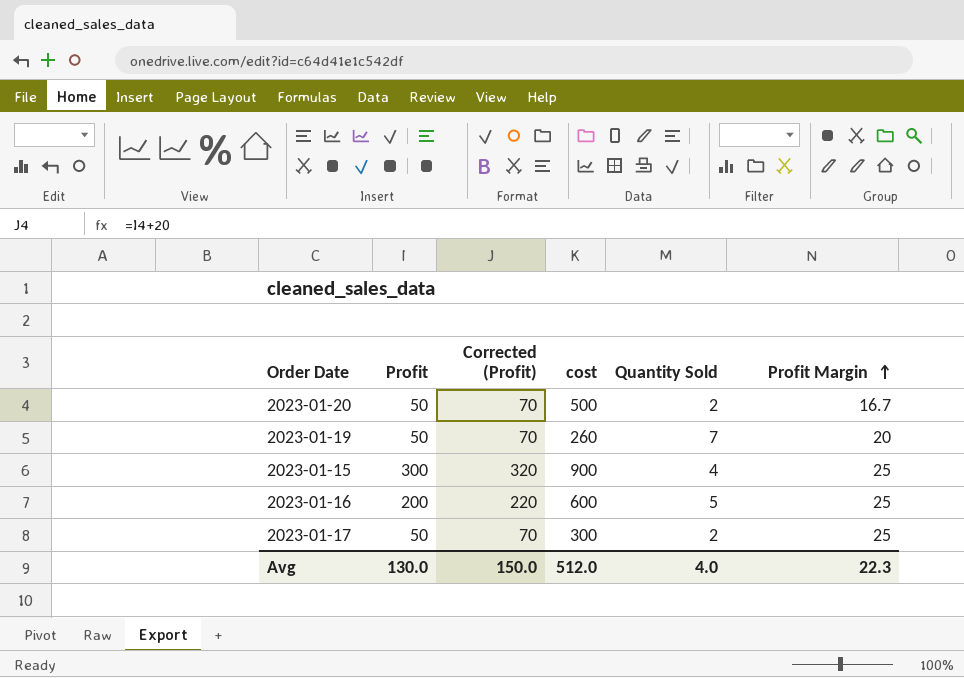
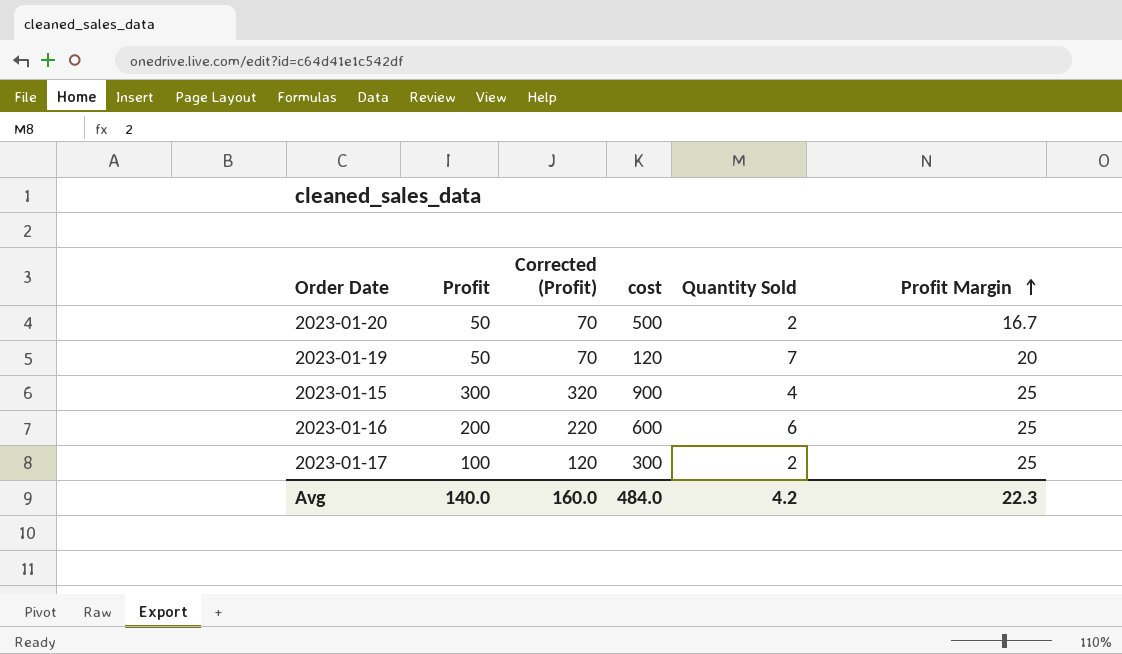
2023-01-19 | cost: 260 -> 120
2023-01-16 | Quantity Sold: 5 -> 6
2023-01-17 | Profit: 50 -> 100
2023-01-17 | Corrected (Profit): 70 -> 120
Avg | Profit: 130.0 -> 140.0
Avg | Corrected (Profit): 150.0 -> 160.0
Avg | cost: 512.0 -> 484.0
Avg | Quantity Sold: 4.0 -> 4.2

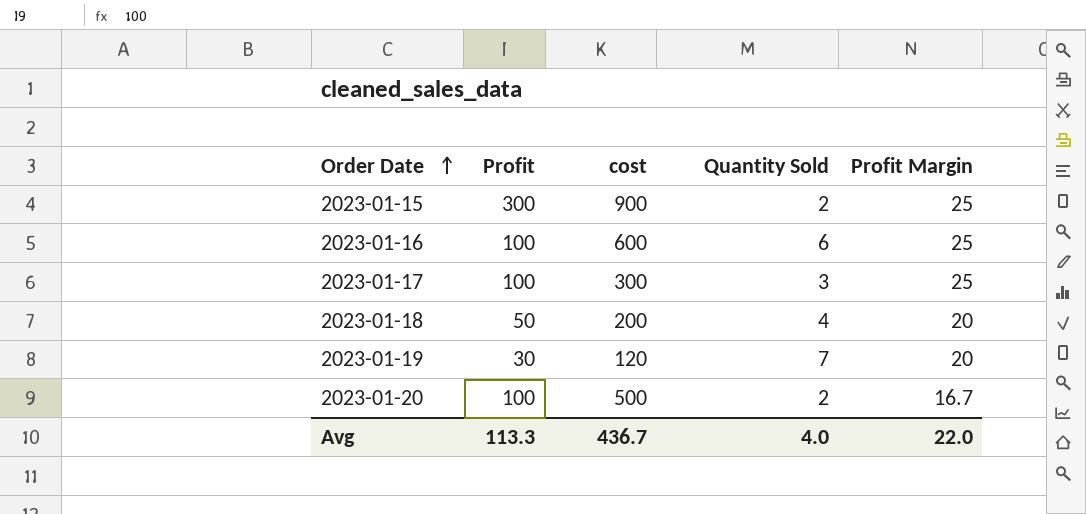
row order: Profit Margin ascending -> Order Date ascending
column Corrected (Profit) | formula: [Profit] + 20 -> none
2023-01-15 | Quantity Sold: 4 -> 2
2023-01-16 | Profit: 200 -> 100
2023-01-17 | Quantity Sold: 2 -> 3
row 2023-01-18: none -> 50 | 200 | 4 | 20
2023-01-19 | Profit: 50 -> 30
2023-01-20 | Profit: 50 -> 100
Avg | Profit: 140.0 -> 113.3
Avg | cost: 484.0 -> 436.7
Avg | Quantity Sold: 4.2 -> 4.0
Avg | Profit Margin: 22.3 -> 22.0

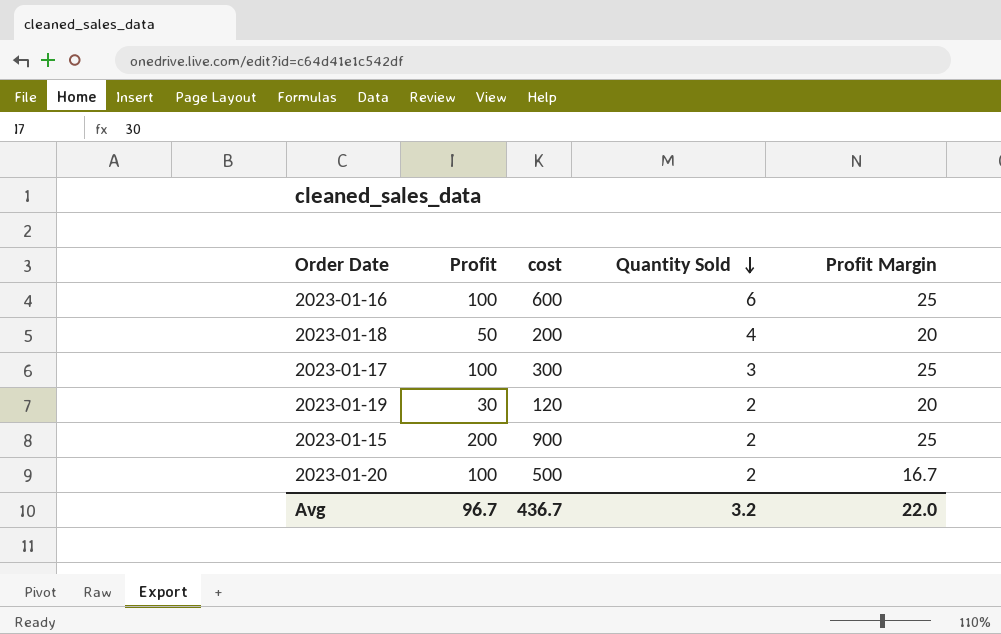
row order: Order Date ascending -> Quantity Sold descending
2023-01-19 | Quantity Sold: 7 -> 2
2023-01-15 | Profit: 300 -> 200
Avg | Profit: 113.3 -> 96.7
Avg | Quantity Sold: 4.0 -> 3.2

